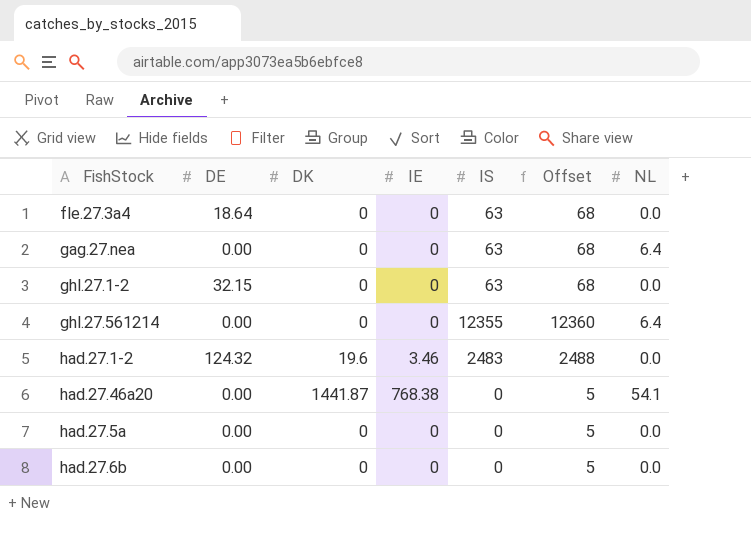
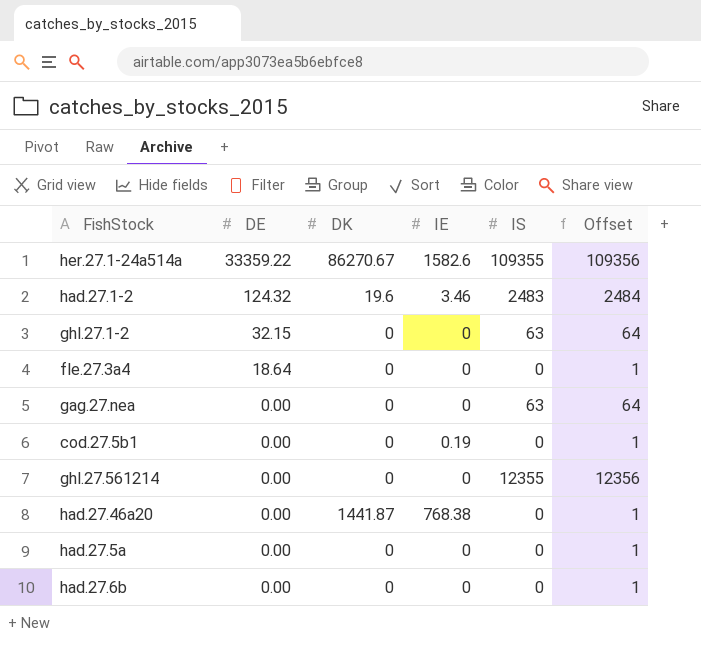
row order: none -> DE descending
column NL | position: 7 -> none
column Offset | formula: [IS] + 5 -> [IS] + 1
row her.27.1-24a514a: none -> 33359.22 | 86270.67 | 1582.6 | 109355 | 109356
fle.27.3a4 | IS: 63 -> 0
row cod.27.5b1: none -> 0.00 | 0 | 0.19 | 0 | 1

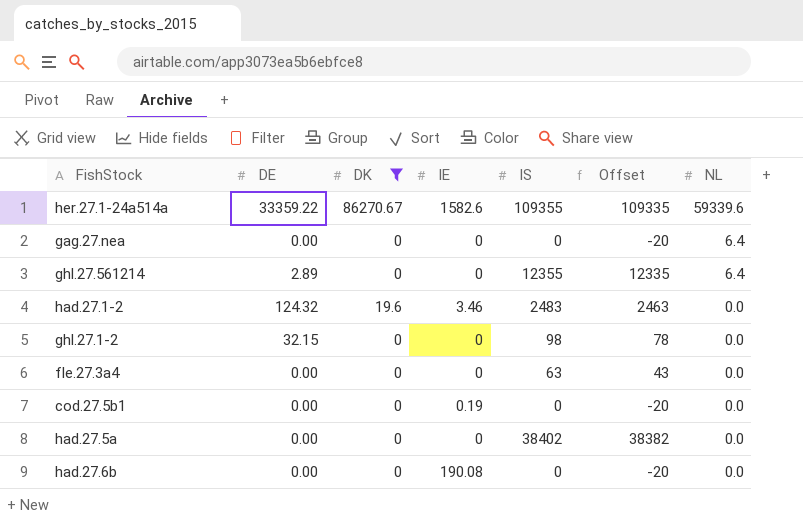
filter: none -> DK != 1441.87
row order: DE descending -> NL descending
column Offset | formula: [IS] + 1 -> [IS] - 20
column NL | position: none -> 7
gag.27.nea | IS: 63 -> 0
ghl.27.561214 | DE: 0.00 -> 2.89
ghl.27.1-2 | IS: 63 -> 98
fle.27.3a4 | DE: 18.64 -> 0.00
fle.27.3a4 | IS: 0 -> 63
had.27.5a | IS: 0 -> 38402
had.27.6b | IE: 0 -> 190.08

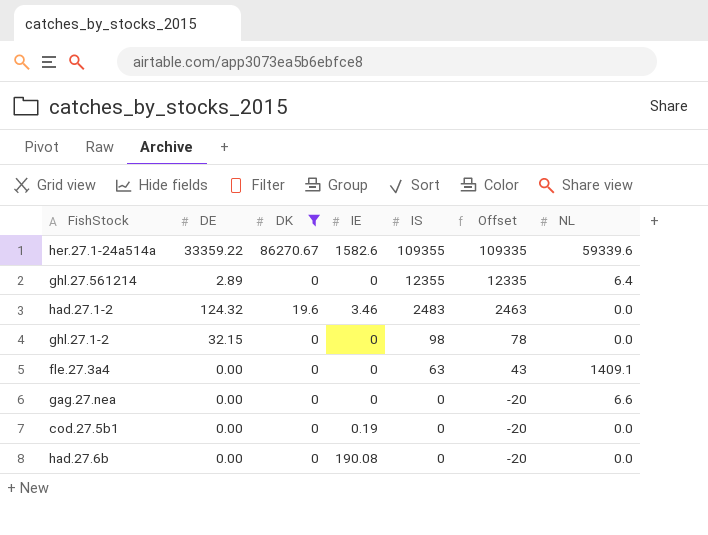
row order: NL descending -> IS descending
row had.27.5a: 0.00 | 0 | 0 | 38402 | 38382 | 0.0 -> none
fle.27.3a4 | NL: 0.0 -> 1409.1
gag.27.nea | NL: 6.4 -> 6.6

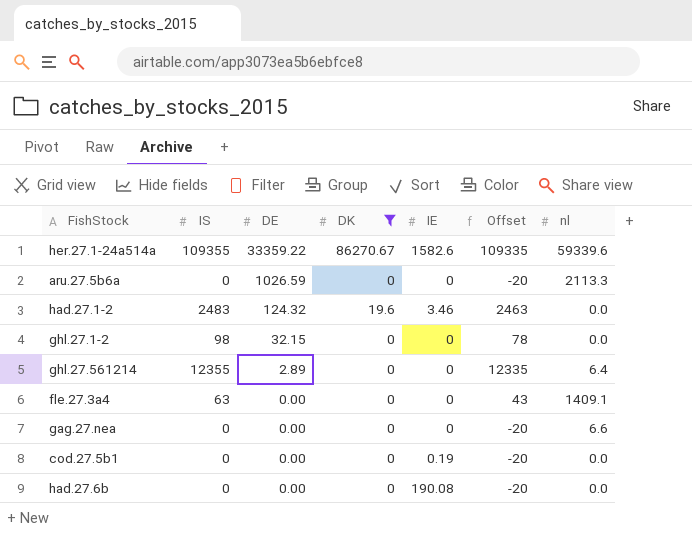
row order: IS descending -> DE descending
column IS | position: 5 -> 2
column name: NL -> nl
row aru.27.5b6a: none -> 0 | 1026.59 | 0 | 0 | -20 | 2113.3

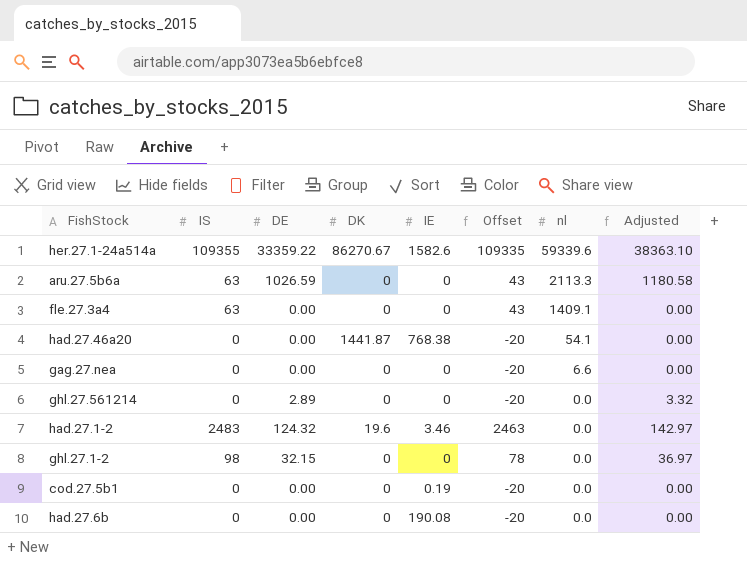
filter: DK != 1441.87 -> none
row order: DE descending -> nl descending
column Adjusted | formula: none -> [DE] * 1.15
aru.27.5b6a | IS: 0 -> 63
aru.27.5b6a | Offset: -20 -> 43
ghl.27.561214 | IS: 12355 -> 0
ghl.27.561214 | Offset: 12335 -> -20
ghl.27.561214 | nl: 6.4 -> 0.0

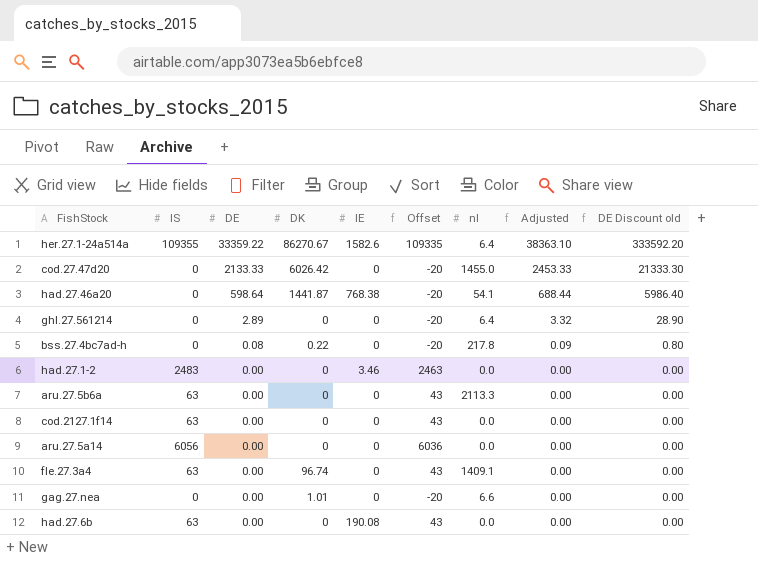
row order: nl descending -> DE descending
column DE Discount old | formula: none -> [DE] * 10
row ghl.27.1-2: 98 | 32.15 | 0 | 0 | 78 | 0.0 | 36.97 -> none
row cod.27.5b1: 0 | 0.00 | 0 | 0.19 | -20 | 0.0 | 0.00 -> none
her.27.1-24a514a | nl: 59339.6 -> 6.4
row cod.27.47d20: none -> 0 | 2133.33 | 6026.42 | 0 | -20 | 1455.0 | 2453.33 | 21333.30
had.27.46a20 | DE: 0.00 -> 598.64
had.27.46a20 | Adjusted: 0.00 -> 688.44
ghl.27.561214 | nl: 0.0 -> 6.4
row bss.27.4bc7ad-h: none -> 0 | 0.08 | 0.22 | 0 | -20 | 217.8 | 0.09 | 0.80
had.27.1-2 | DE: 124.32 -> 0.00
had.27.1-2 | DK: 19.6 -> 0
had.27.1-2 | Adjusted: 142.97 -> 0.00
aru.27.5b6a | DE: 1026.59 -> 0.00
aru.27.5b6a | Adjusted: 1180.58 -> 0.00
row cod.2127.1f14: none -> 63 | 0.00 | 0 | 0 | 43 | 0.0 | 0.00 | 0.00
row aru.27.5a14: none -> 6056 | 0.00 | 0 | 0 | 6036 | 0.0 | 0.00 | 0.00
fle.27.3a4 | DK: 0 -> 96.74
gag.27.nea | DK: 0 -> 1.01
had.27.6b | IS: 0 -> 63
had.27.6b | Offset: -20 -> 43

